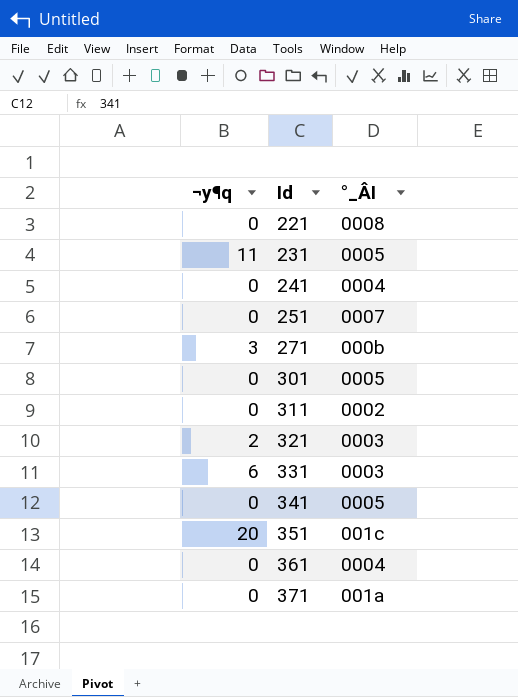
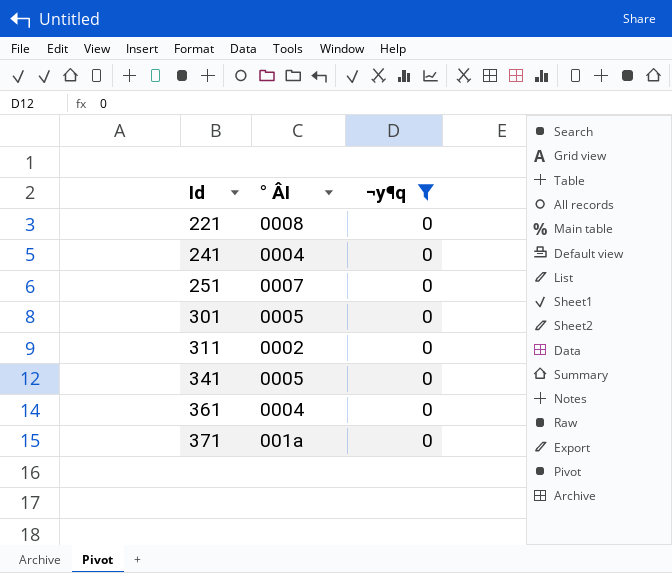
filter: none -> ¬y¶q = 0
column name: °_ÂI -> ° ÂI
column ¬y¶q | position: 1 -> 3

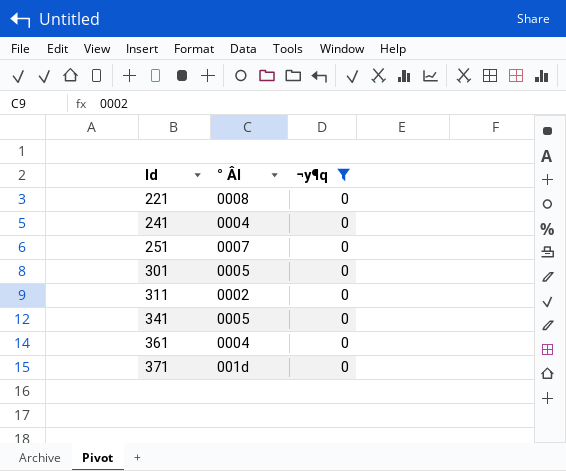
371 | ° ÂI: 001a -> 001d

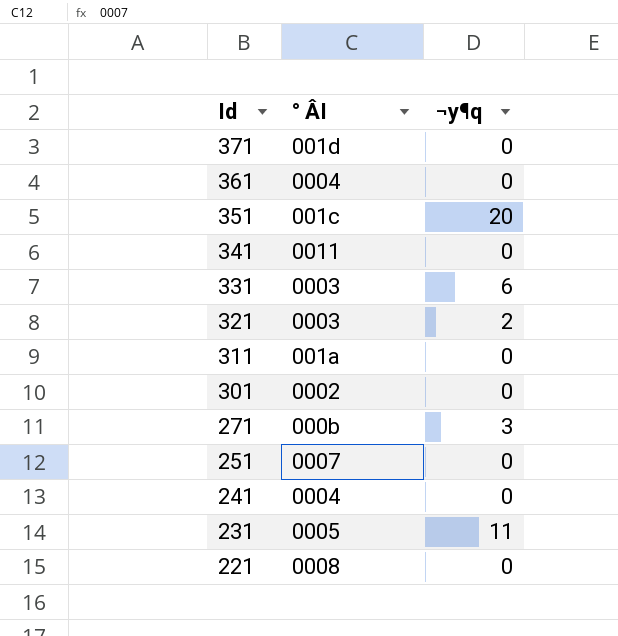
filter: ¬y¶q = 0 -> none
row order: Id ascending -> Id descending
341 | ° ÂI: 0005 -> 0011
311 | ° ÂI: 0002 -> 001a
301 | ° ÂI: 0005 -> 0002

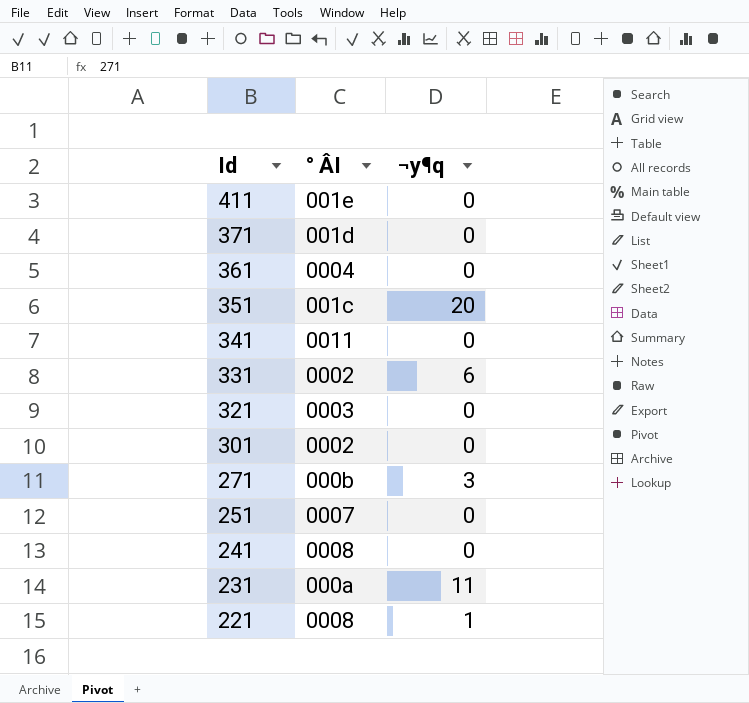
row 311: 001a | 0 -> none
row 411: none -> 001e | 0
331 | ° ÂI: 0003 -> 0002
321 | ¬y¶q: 2 -> 0
241 | ° ÂI: 0004 -> 0008
231 | ° ÂI: 0005 -> 000a
221 | ¬y¶q: 0 -> 1

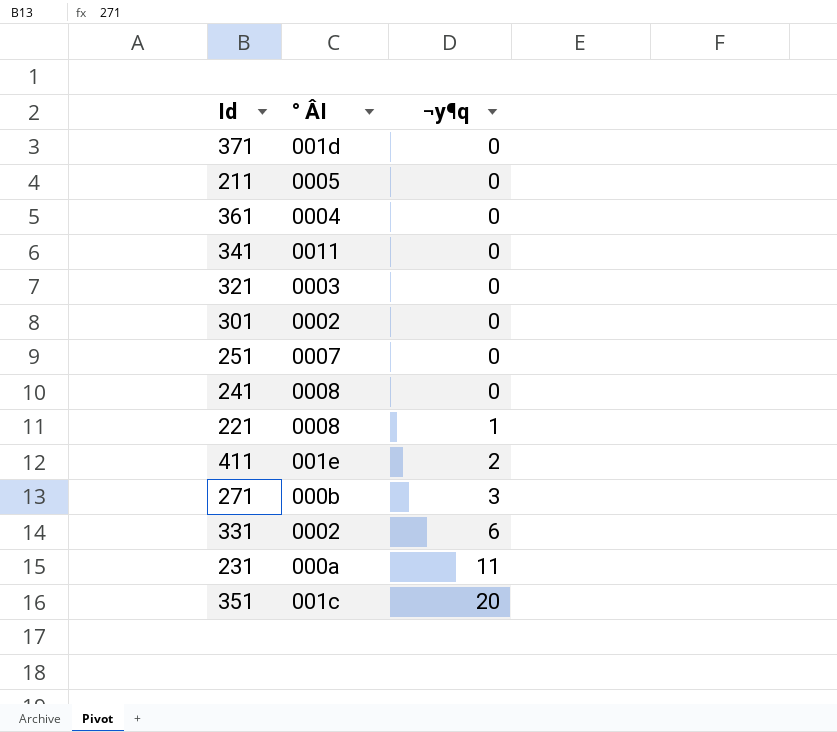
row order: Id descending -> ¬y¶q ascending
row 211: none -> 0005 | 0
411 | ¬y¶q: 0 -> 2

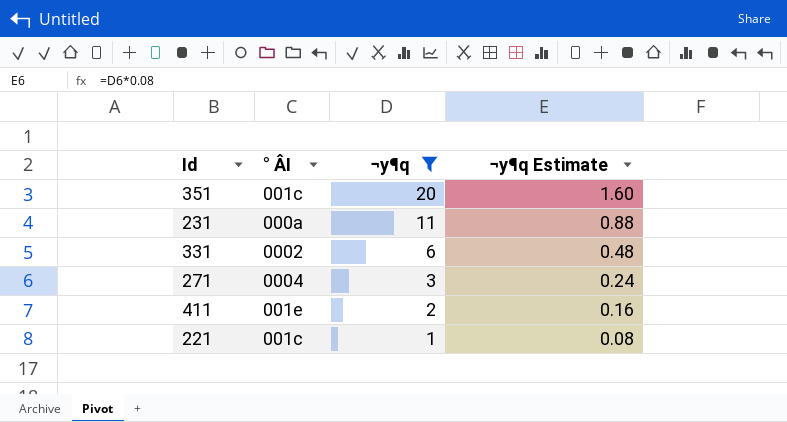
filter: none -> ¬y¶q != 0
row order: ¬y¶q ascending -> ¬y¶q descending
column ¬y¶q Estimate | formula: none -> [¬y¶q] * 0.08
271 | ° ÂI: 000b -> 0004
221 | ° ÂI: 0008 -> 001c

